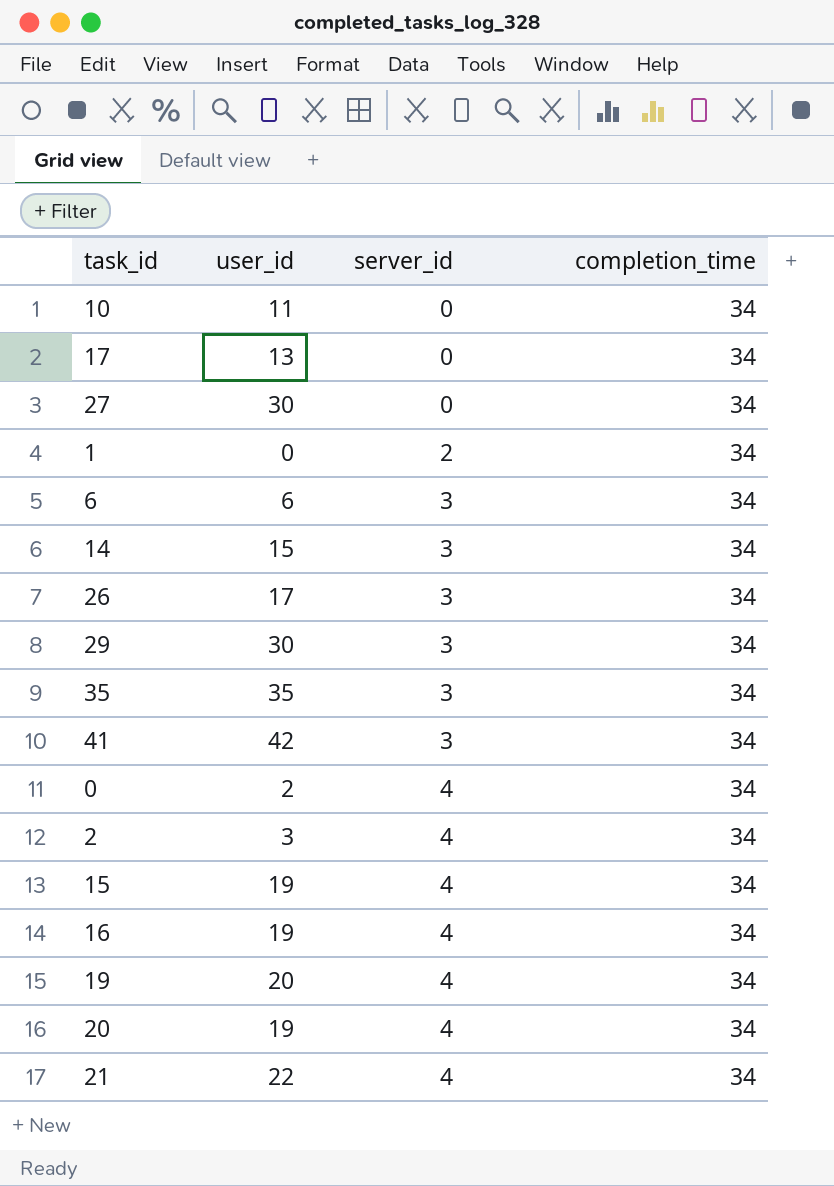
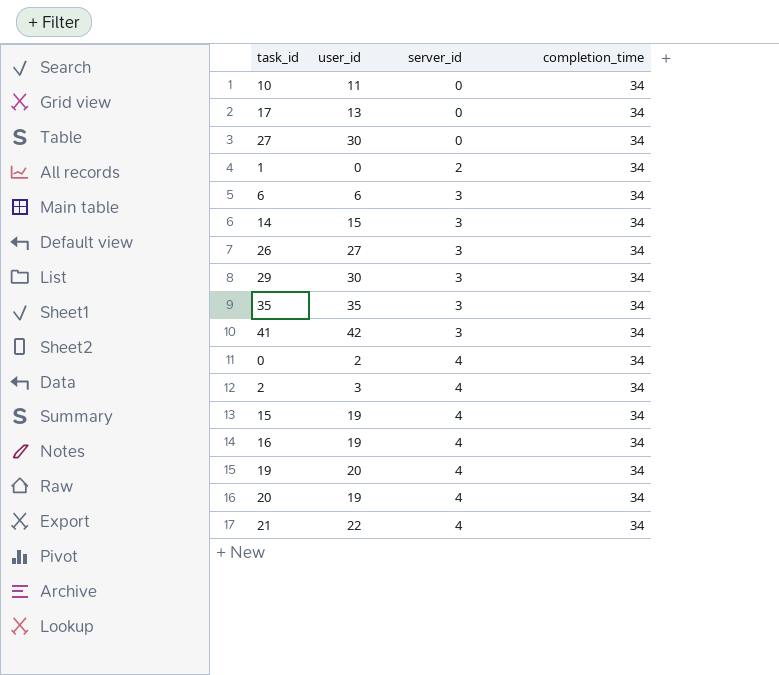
26 | user_id: 17 -> 27

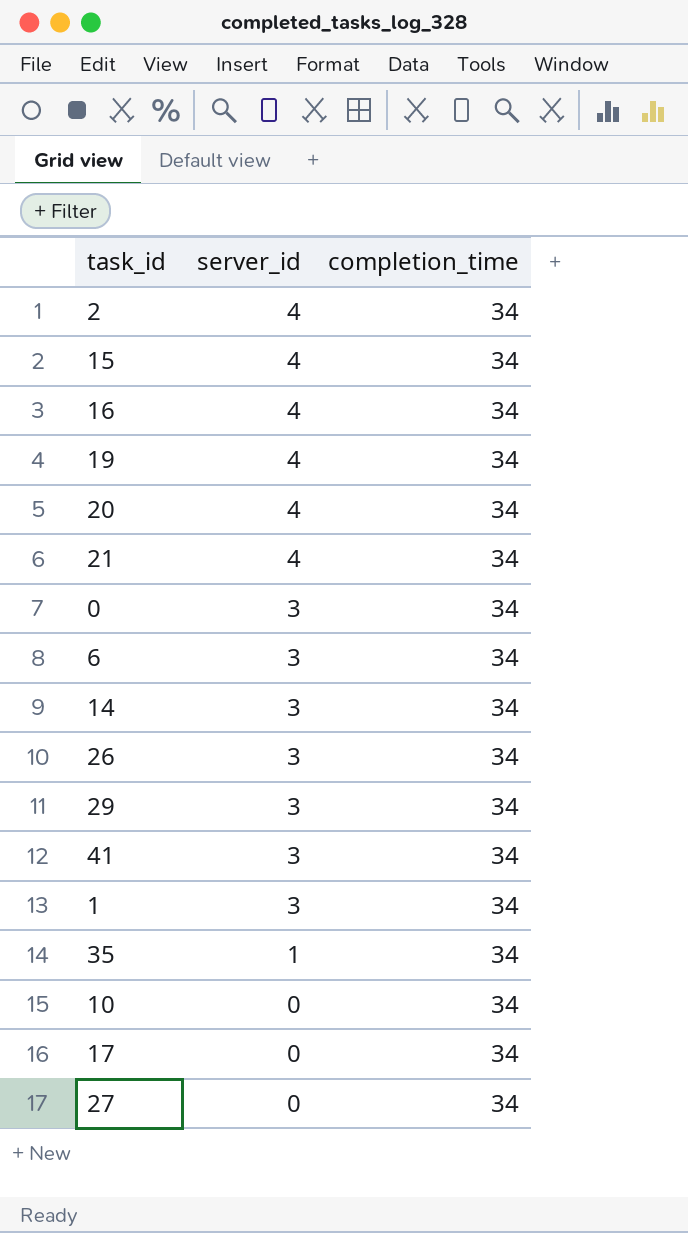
row order: server_id ascending -> server_id descending
column user_id | position: 2 -> none
0 | server_id: 4 -> 3
1 | server_id: 2 -> 3
35 | server_id: 3 -> 1

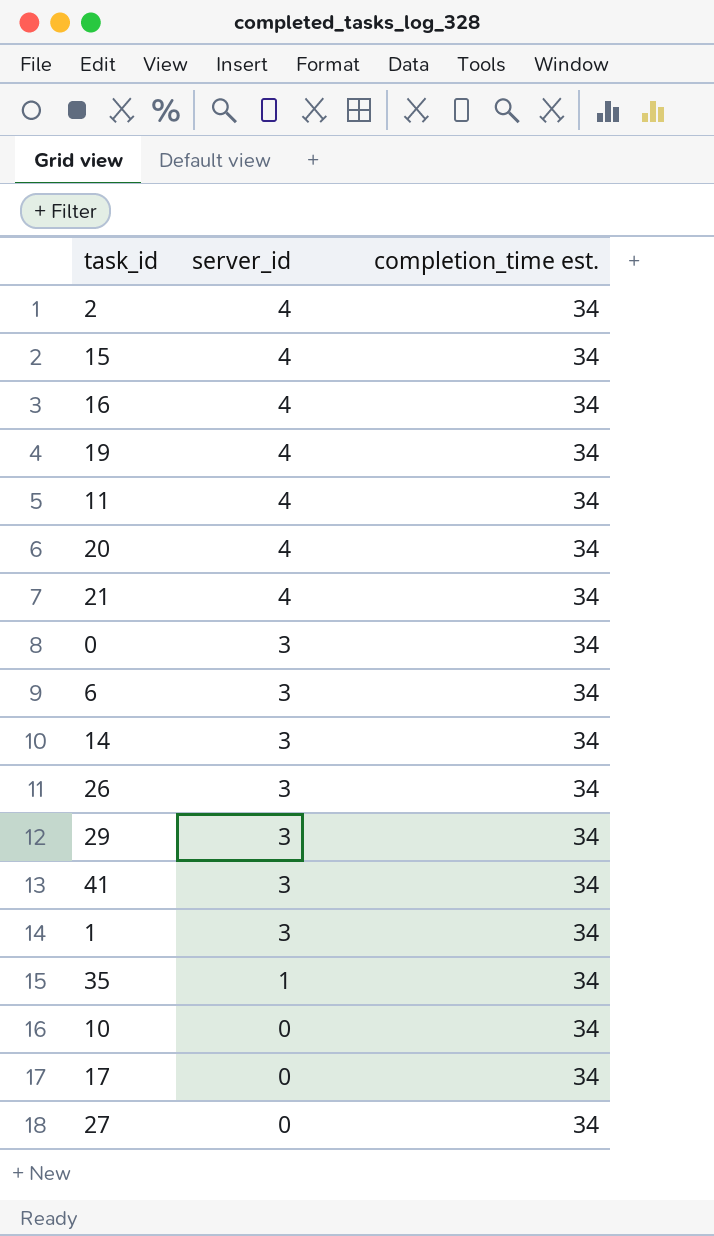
column name: completion_time -> completion_time est.
row 11: none -> 4 | 34

